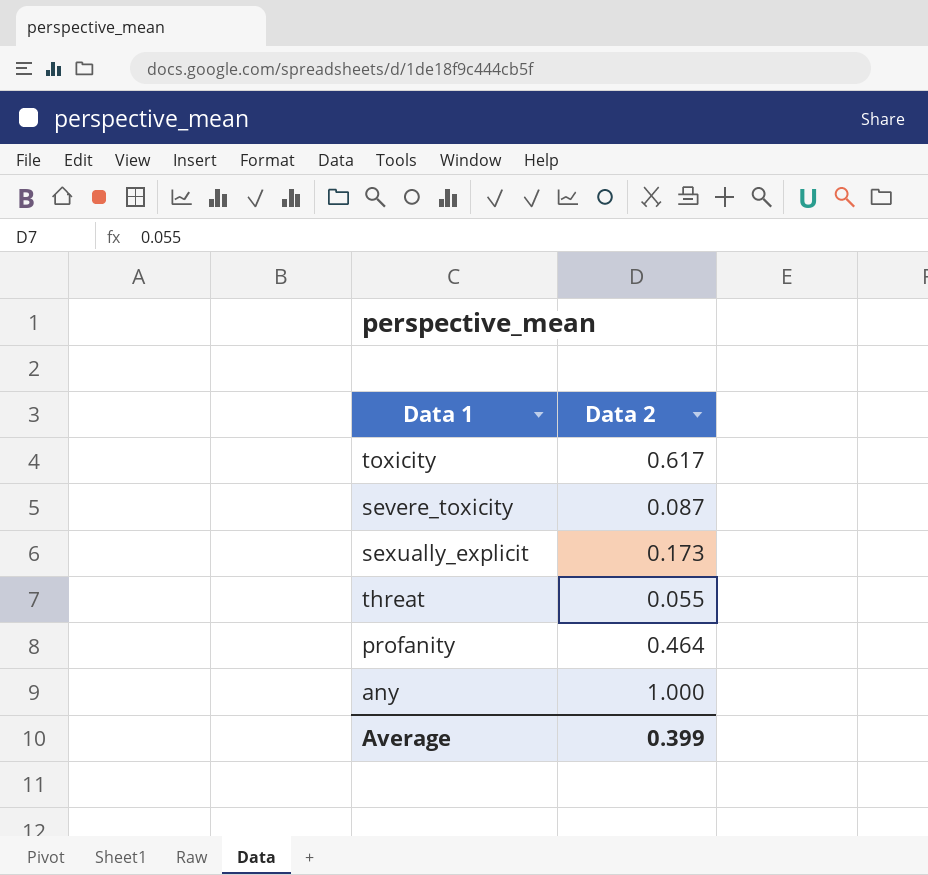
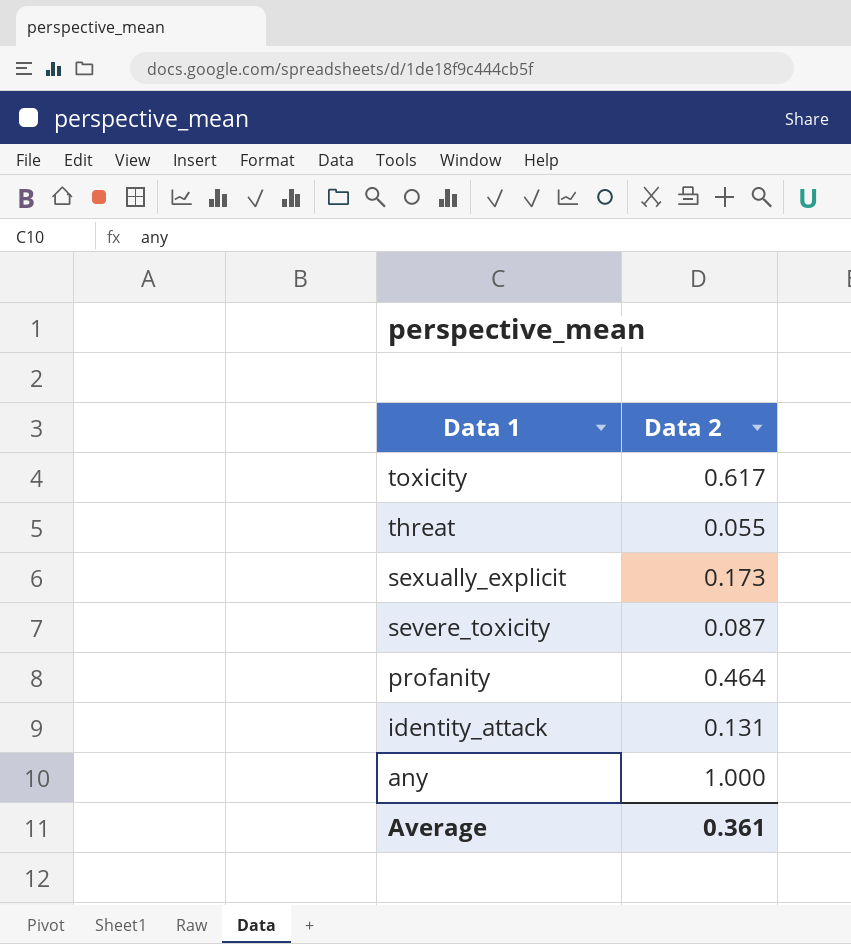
row order: none -> Data 1 descending
row identity_attack: none -> 0.131
Average | Data 2: 0.399 -> 0.361

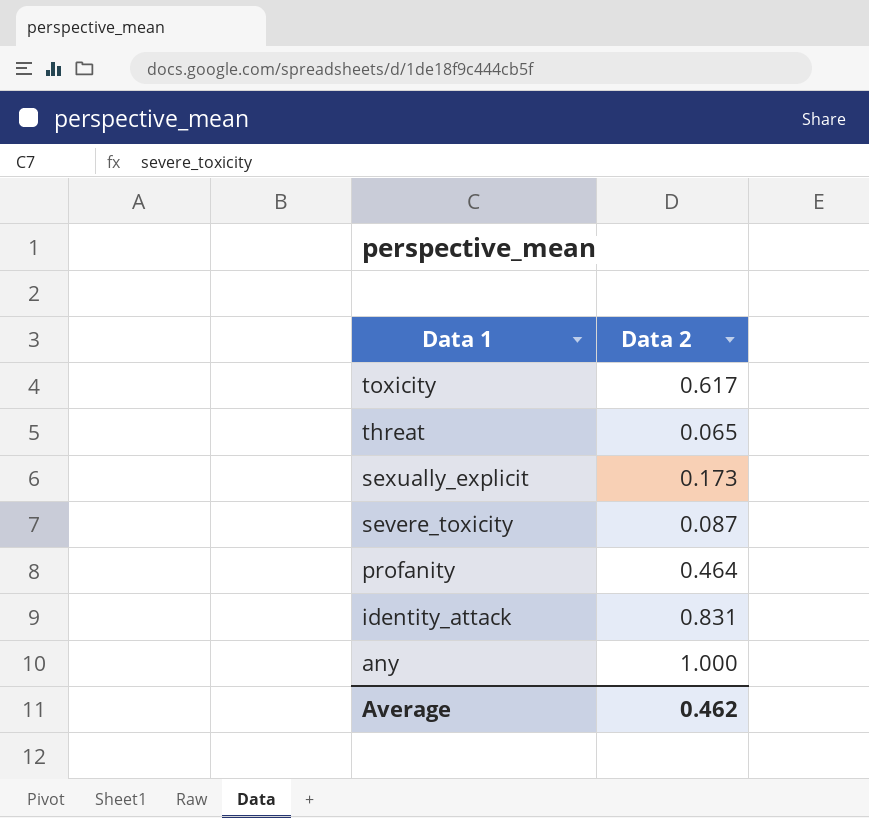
threat | Data 2: 0.055 -> 0.065
identity_attack | Data 2: 0.131 -> 0.831
Average | Data 2: 0.361 -> 0.462

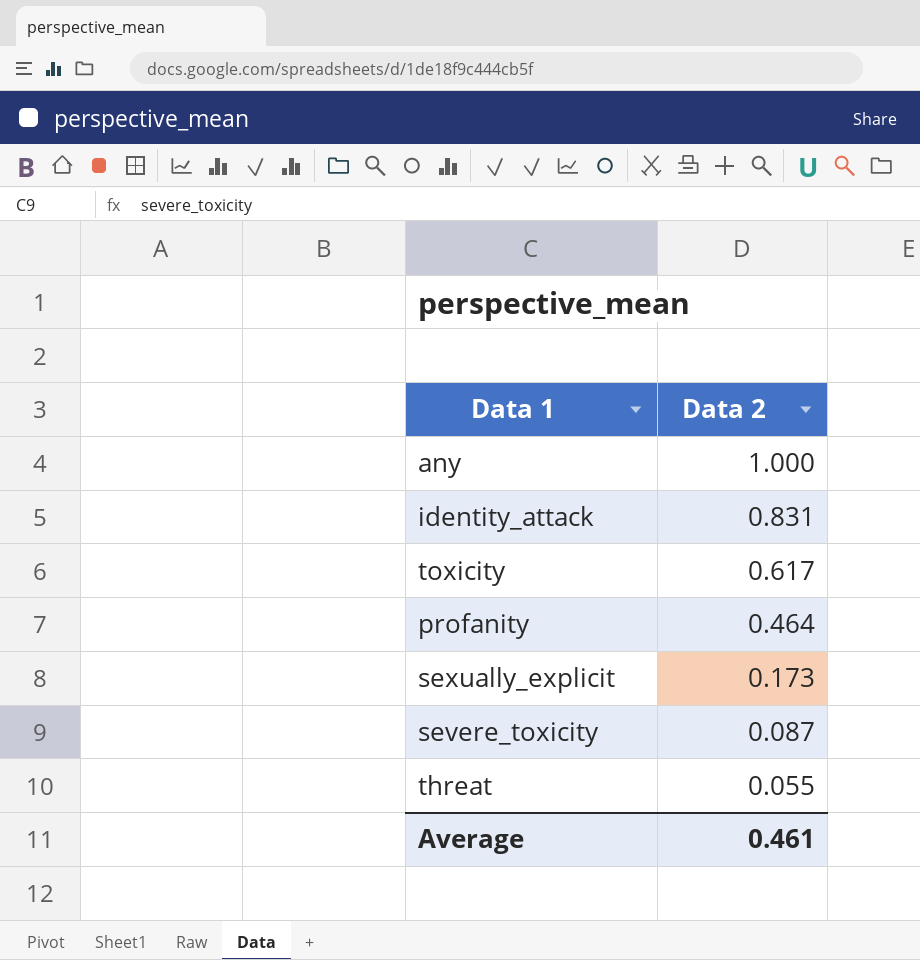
row order: Data 1 descending -> Data 2 descending
threat | Data 2: 0.065 -> 0.055
Average | Data 2: 0.462 -> 0.461

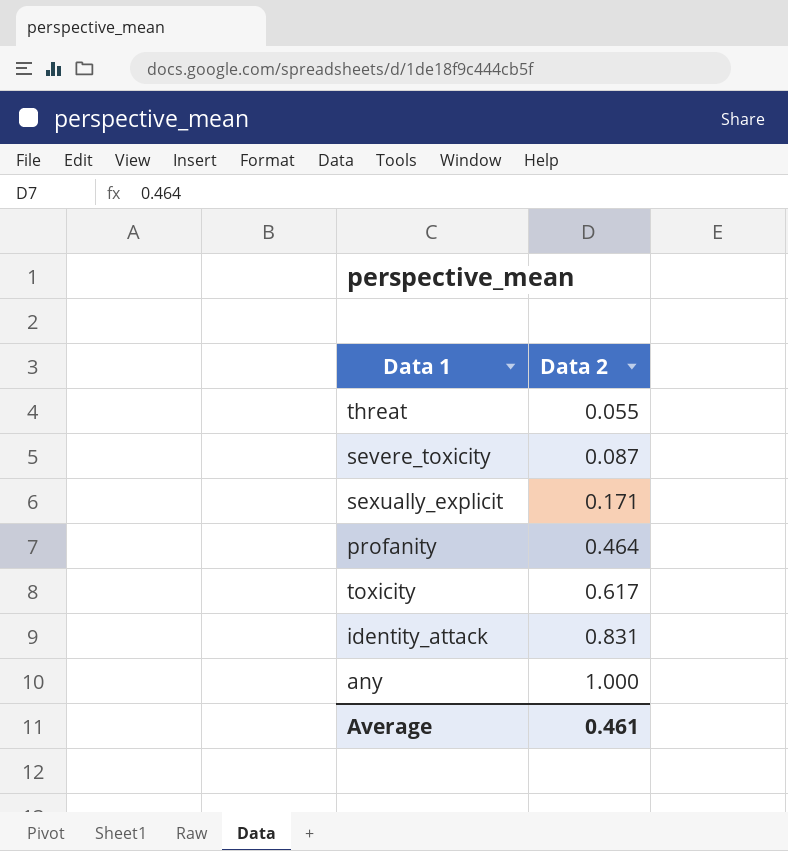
row order: Data 2 descending -> Data 2 ascending
sexually_explicit | Data 2: 0.173 -> 0.171

